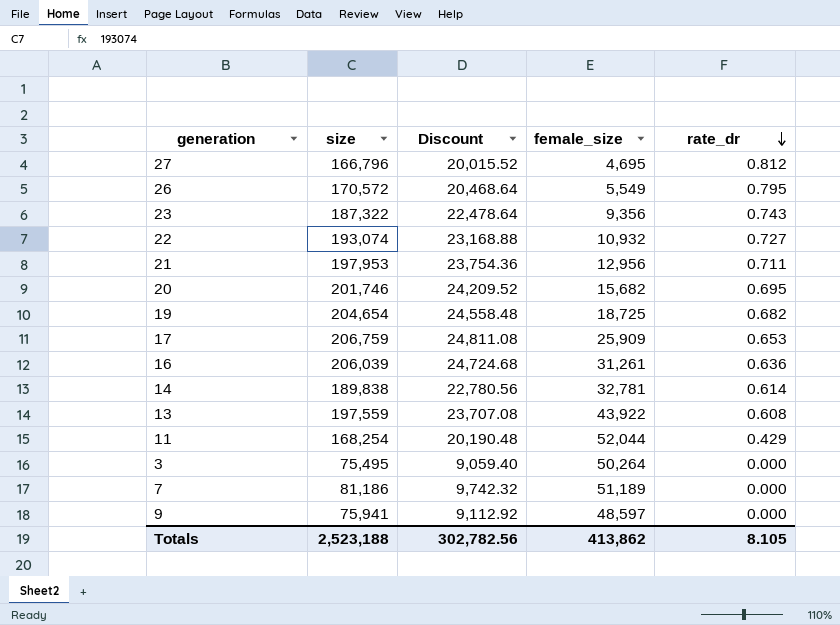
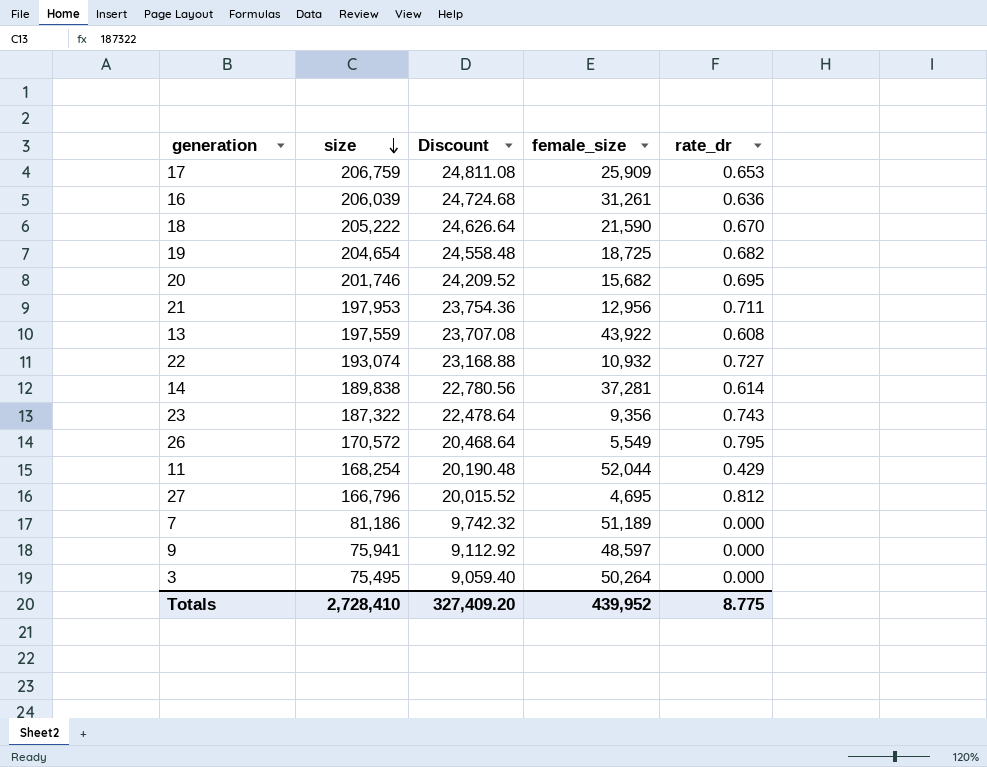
row order: rate_dr descending -> size descending
row 18: none -> 205,222 | 24,626.64 | 21,590 | 0.670
14 | female_size: 32,781 -> 37,281
Totals | size: 2,523,188 -> 2,728,410
Totals | Discount: 302,782.56 -> 327,409.20
Totals | female_size: 413,862 -> 439,952
Totals | rate_dr: 8.105 -> 8.775

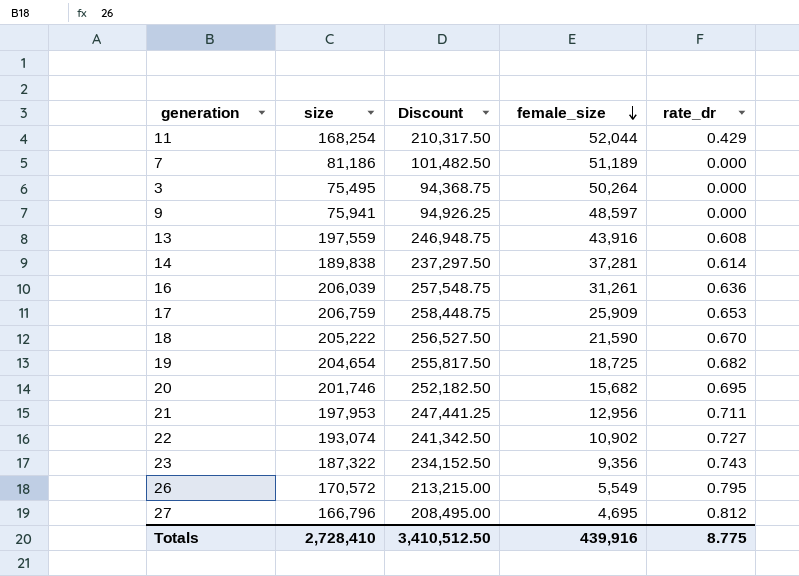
row order: size descending -> female_size descending
column Discount | formula: [size] * 0.12 -> [size] * 1.25
13 | female_size: 43,922 -> 43,916
22 | female_size: 10,932 -> 10,902
Totals | Discount: 327,409.20 -> 3,410,512.50
Totals | female_size: 439,952 -> 439,916

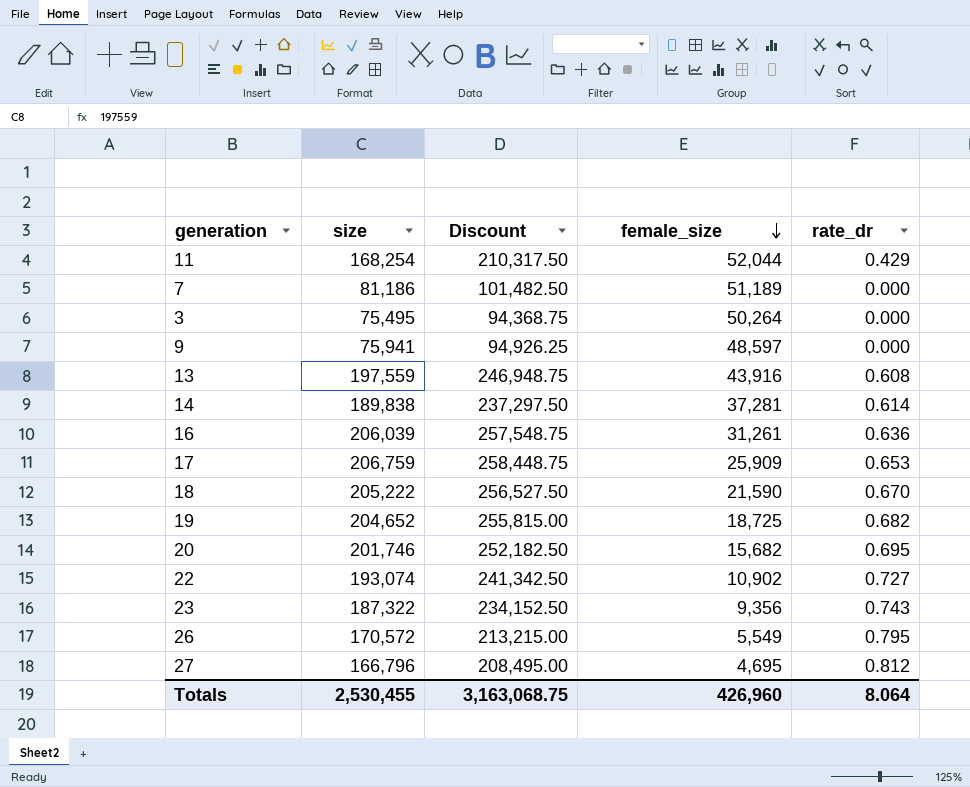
row 21: 197,953 | 247,441.25 | 12,956 | 0.711 -> none
19 | size: 204,654 -> 204,652
19 | Discount: 255,817.50 -> 255,815.00
Totals | size: 2,728,410 -> 2,530,455
Totals | Discount: 3,410,512.50 -> 3,163,068.75
Totals | female_size: 439,916 -> 426,960
Totals | rate_dr: 8.775 -> 8.064

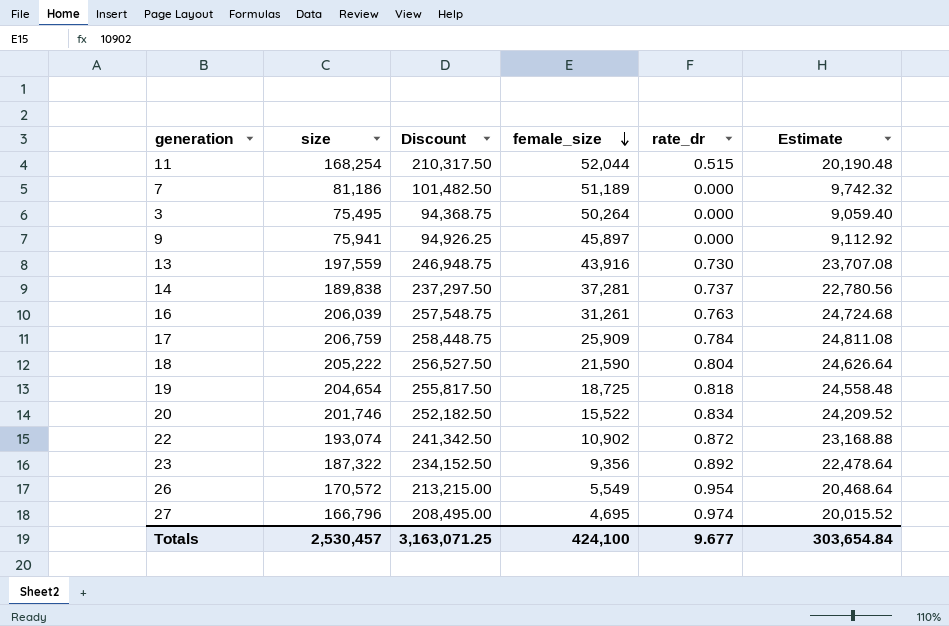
column Estimate | formula: none -> [size] * 0.12
11 | rate_dr: 0.429 -> 0.515
9 | female_size: 48,597 -> 45,897
13 | rate_dr: 0.608 -> 0.730
14 | rate_dr: 0.614 -> 0.737
16 | rate_dr: 0.636 -> 0.763
17 | rate_dr: 0.653 -> 0.784
18 | rate_dr: 0.670 -> 0.804
19 | size: 204,652 -> 204,654
19 | Discount: 255,815.00 -> 255,817.50
19 | rate_dr: 0.682 -> 0.818
20 | female_size: 15,682 -> 15,522
20 | rate_dr: 0.695 -> 0.834
22 | rate_dr: 0.727 -> 0.872
23 | rate_dr: 0.743 -> 0.892
26 | rate_dr: 0.795 -> 0.954
27 | rate_dr: 0.812 -> 0.974
Totals | size: 2,530,455 -> 2,530,457
Totals | Discount: 3,163,068.75 -> 3,163,071.25
Totals | female_size: 426,960 -> 424,100
Totals | rate_dr: 8.064 -> 9.677

